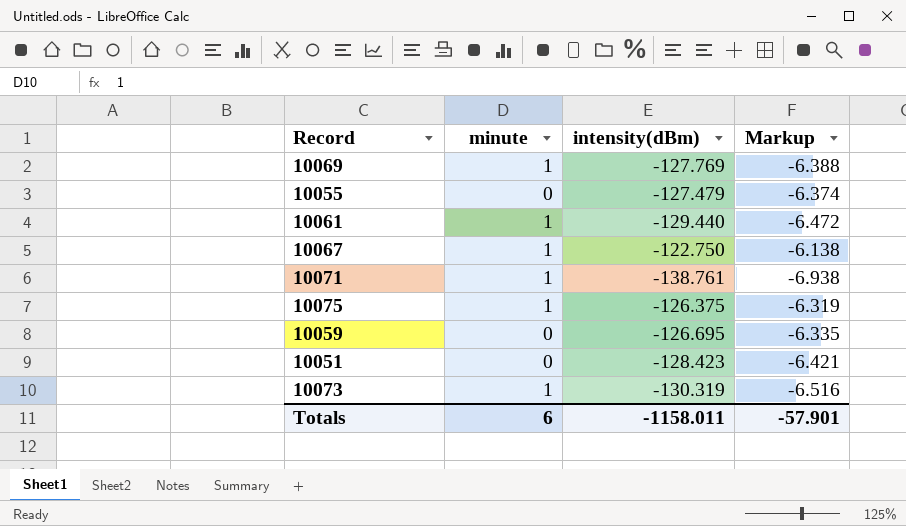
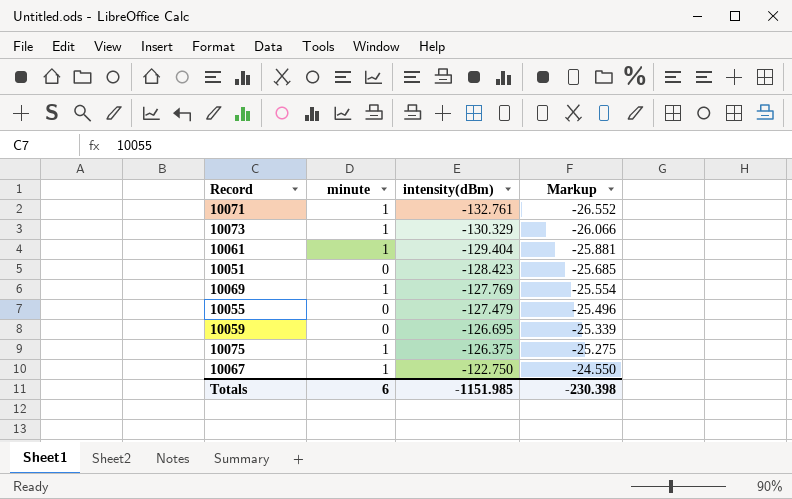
row order: none -> intensity(dBm) ascending
column Markup | formula: [intensity(dBm)] * 0.05 -> [intensity(dBm)] * 0.2
10071 | intensity(dBm): -138.761 -> -132.761
10073 | intensity(dBm): -130.319 -> -130.329
10061 | intensity(dBm): -129.440 -> -129.404
Totals | intensity(dBm): -1158.011 -> -1151.985
Totals | Markup: -57.901 -> -230.398

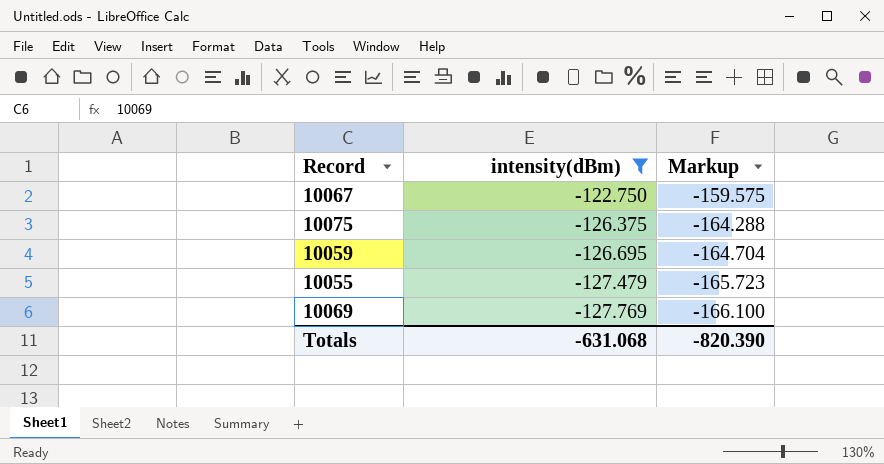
filter: none -> intensity(dBm) >= -127.769
row order: intensity(dBm) ascending -> intensity(dBm) descending
column minute | position: 2 -> none
column Markup | formula: [intensity(dBm)] * 0.2 -> [intensity(dBm)] * 1.3
Totals | intensity(dBm): -1151.985 -> -631.068
Totals | Markup: -230.398 -> -820.390

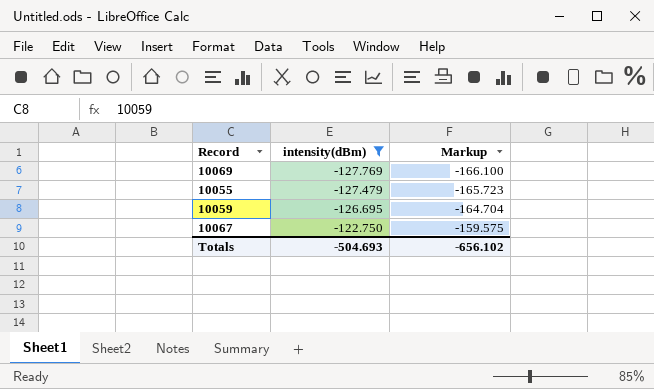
row order: intensity(dBm) descending -> intensity(dBm) ascending
row 10075: -126.375 | -164.288 -> none
Totals | intensity(dBm): -631.068 -> -504.693
Totals | Markup: -820.390 -> -656.102

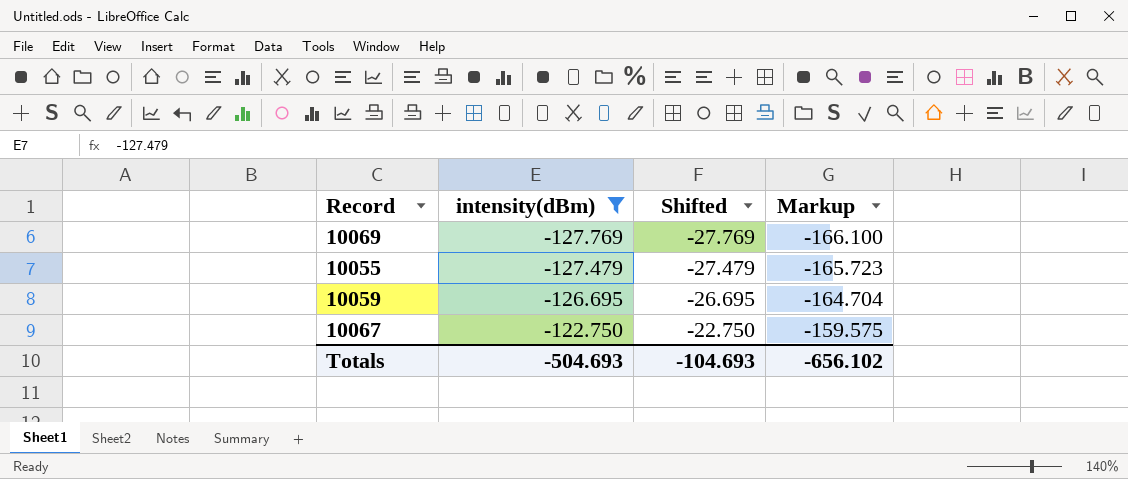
column Shifted | formula: none -> [intensity(dBm)] + 100

